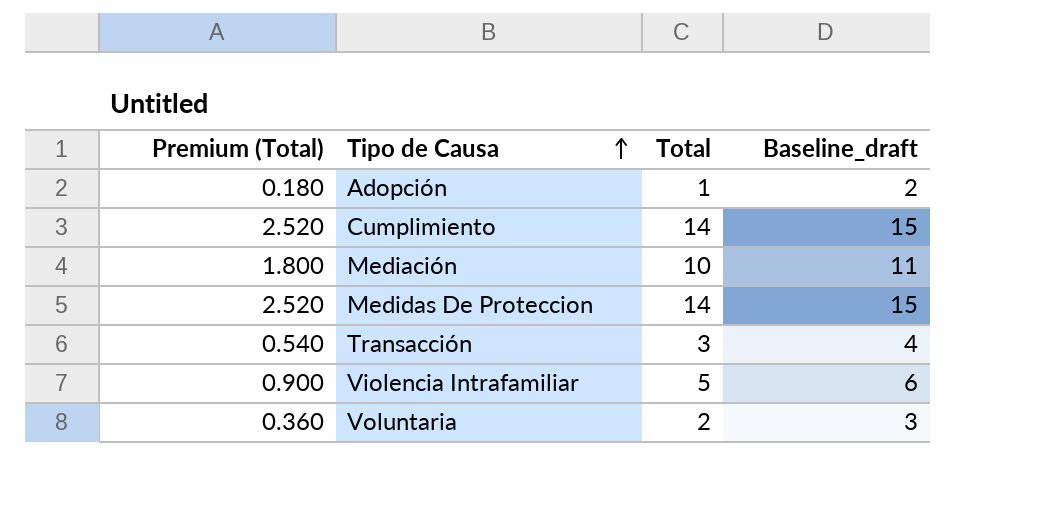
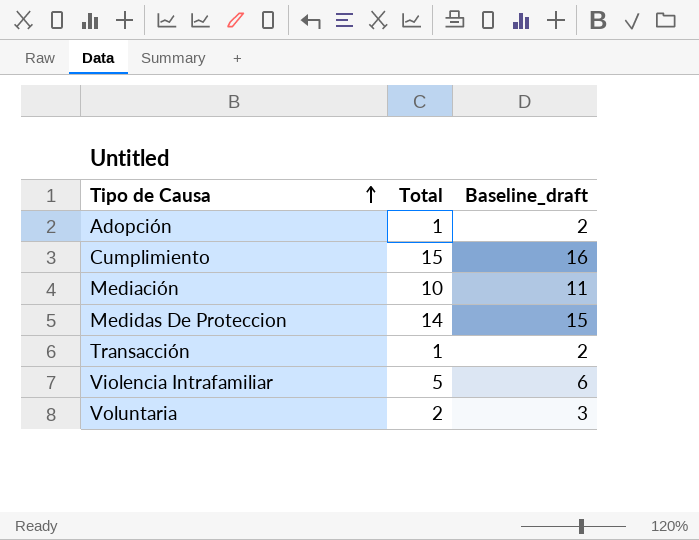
column Premium (Total) | formula: [Total] * 0.18 -> none
Cumplimiento | Total: 14 -> 15
Cumplimiento | Baseline_draft: 15 -> 16
Transacción | Total: 3 -> 1
Transacción | Baseline_draft: 4 -> 2

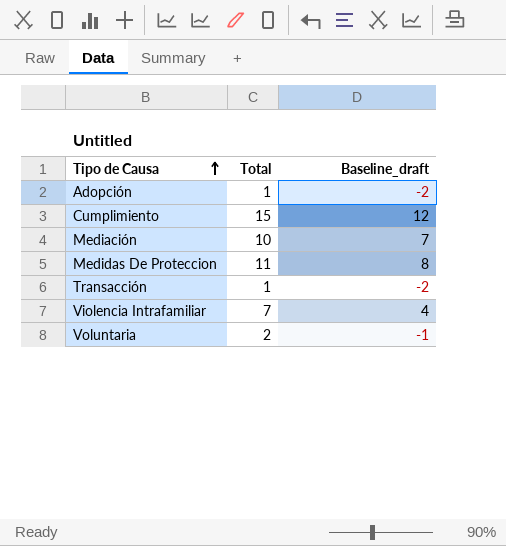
column Baseline_draft | formula: [Total] + 1 -> [Total] - 3
Medidas De Proteccion | Total: 14 -> 11
Violencia Intrafamiliar | Total: 5 -> 7

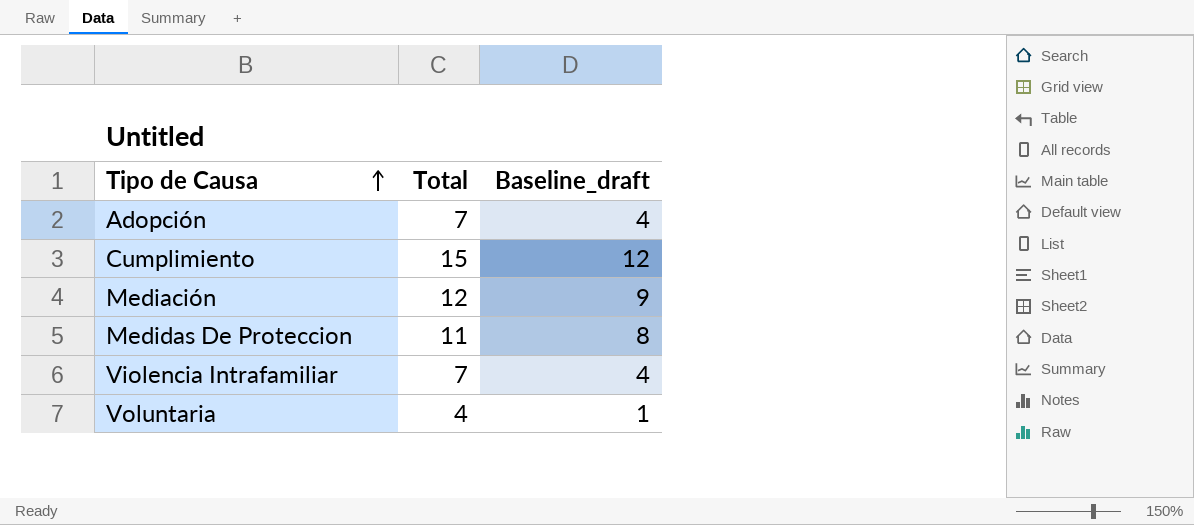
row Transacción: 1 | -2 -> none
Adopción | Total: 1 -> 7
Adopción | Baseline_draft: -2 -> 4
Mediación | Total: 10 -> 12
Mediación | Baseline_draft: 7 -> 9
Voluntaria | Total: 2 -> 4
Voluntaria | Baseline_draft: -1 -> 1

